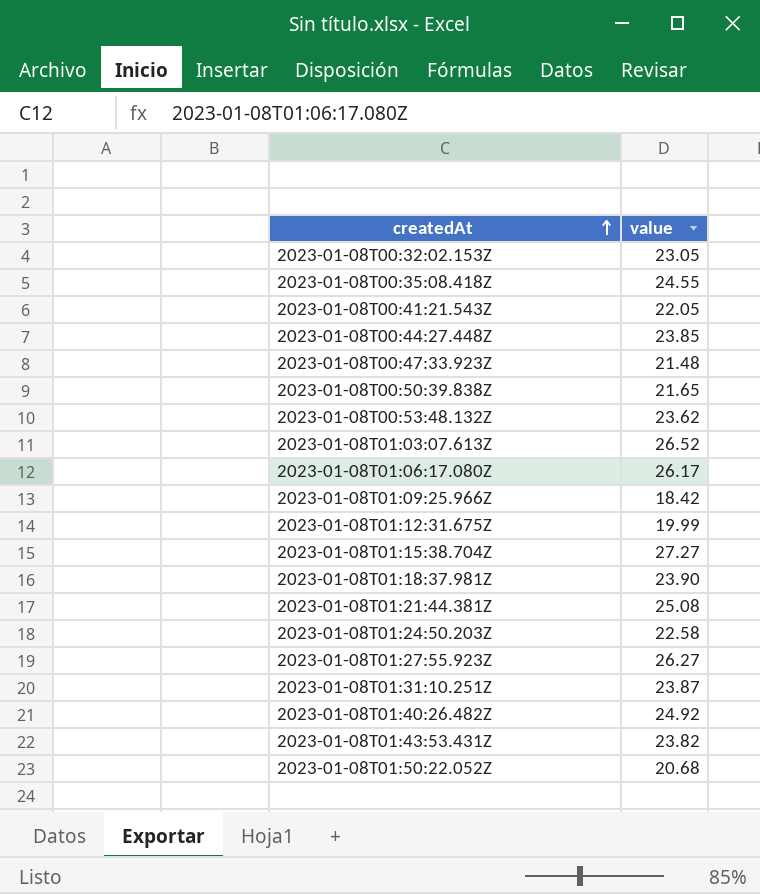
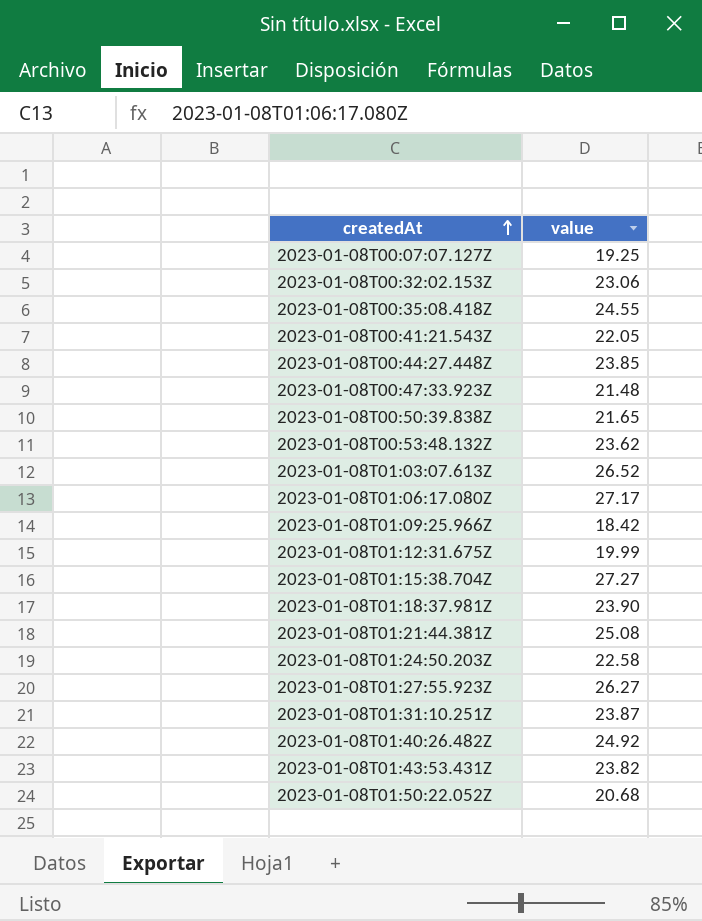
row 2023-01-08T00:07:07.127Z: none -> 19.25
2023-01-08T00:32:02.153Z | value: 23.05 -> 23.06
2023-01-08T01:06:17.080Z | value: 26.17 -> 27.17

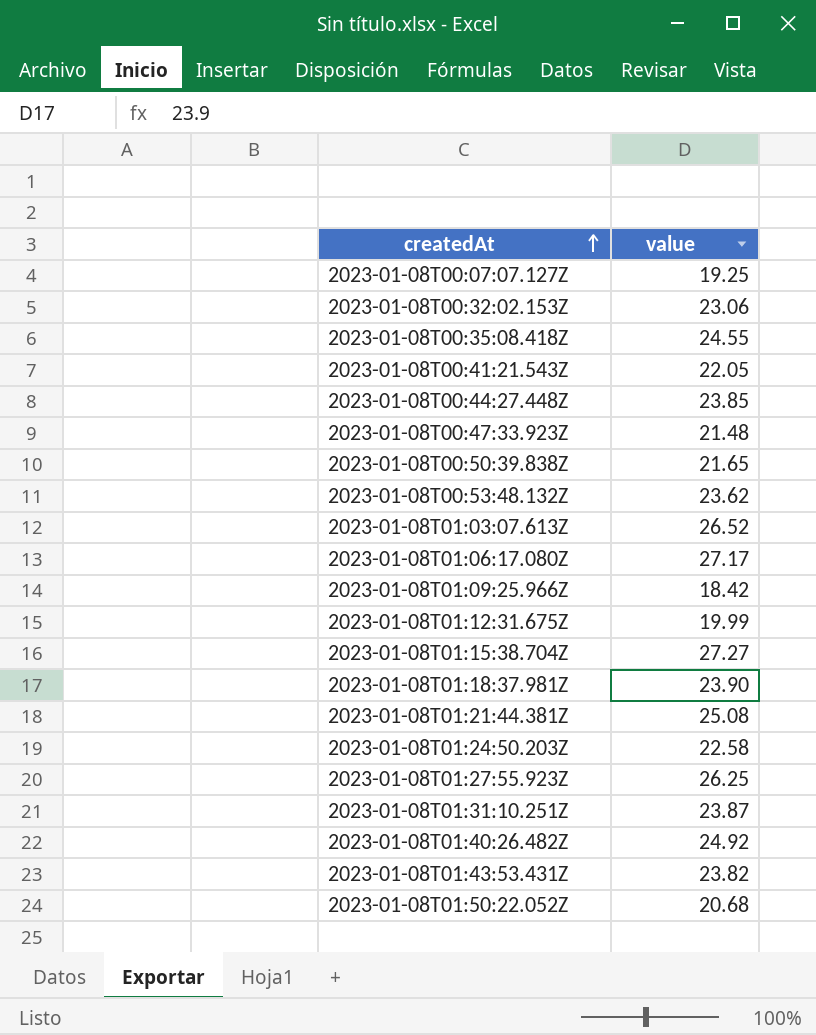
2023-01-08T01:27:55.923Z | value: 26.27 -> 26.25

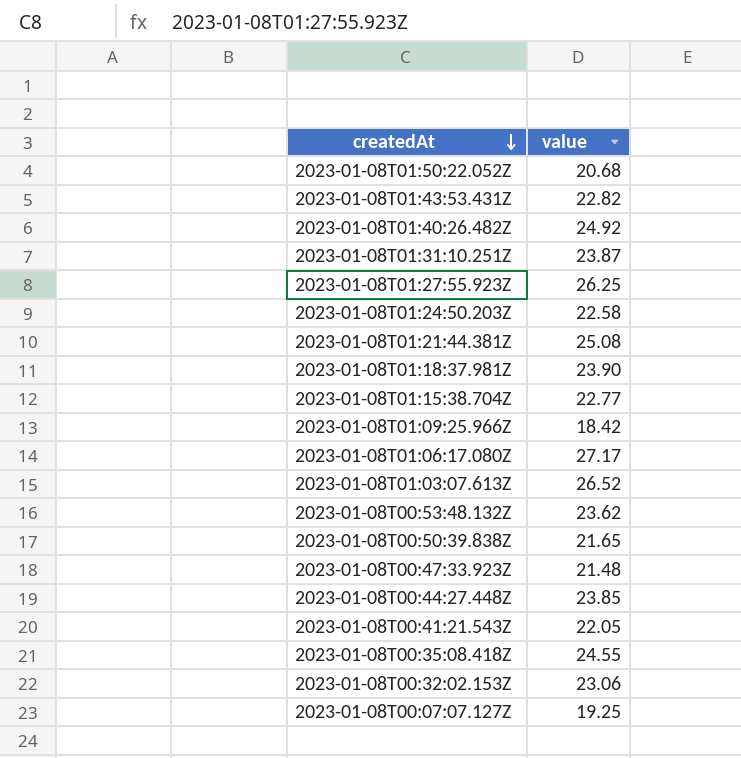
row order: createdAt ascending -> createdAt descending
row 2023-01-08T01:12:31.675Z: 19.99 -> none
2023-01-08T01:43:53.431Z | value: 23.82 -> 22.82
2023-01-08T01:15:38.704Z | value: 27.27 -> 22.77

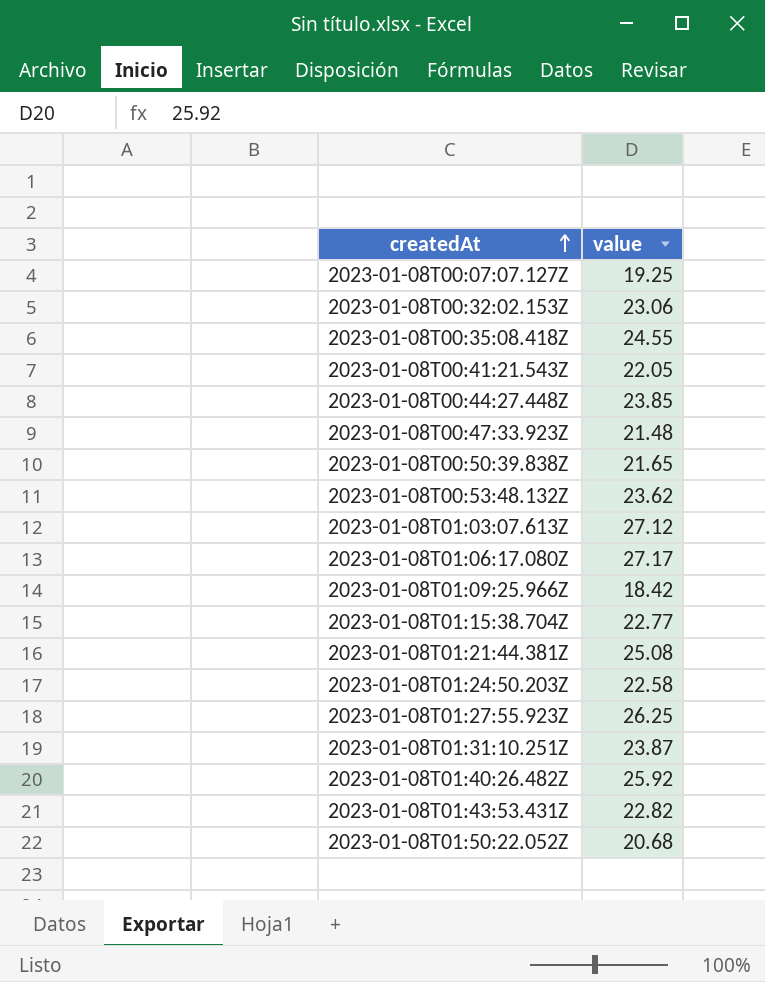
row order: createdAt descending -> createdAt ascending
row 2023-01-08T01:18:37.981Z: 23.90 -> none
2023-01-08T01:03:07.613Z | value: 26.52 -> 27.12
2023-01-08T01:40:26.482Z | value: 24.92 -> 25.92

